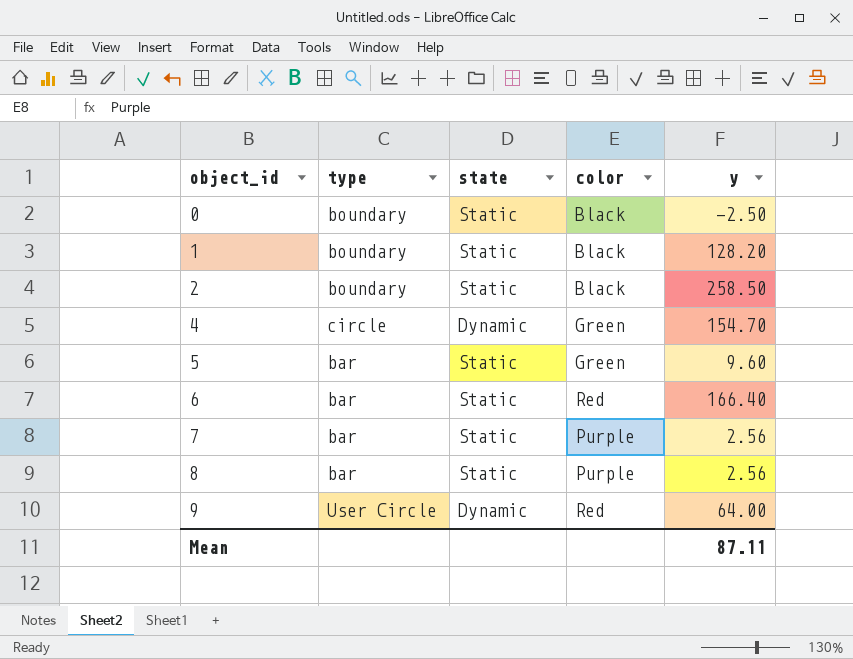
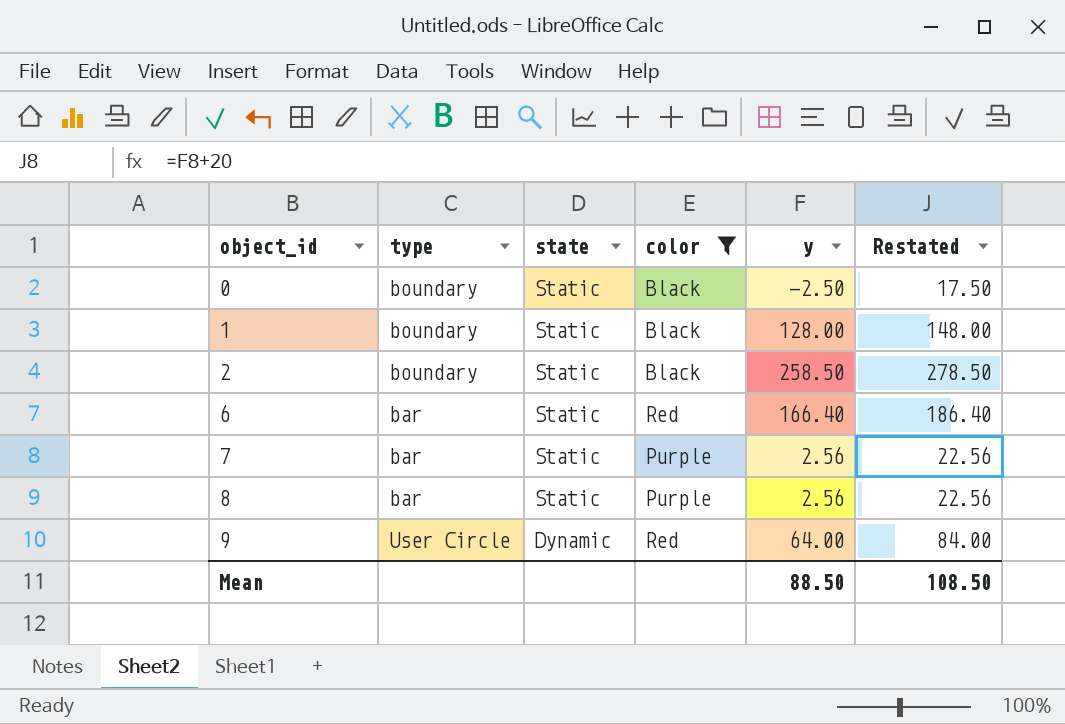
filter: none -> color != Green
column Restated | formula: none -> [y] + 20
1 | y: 128.20 -> 128.00
Mean | y: 87.11 -> 88.50

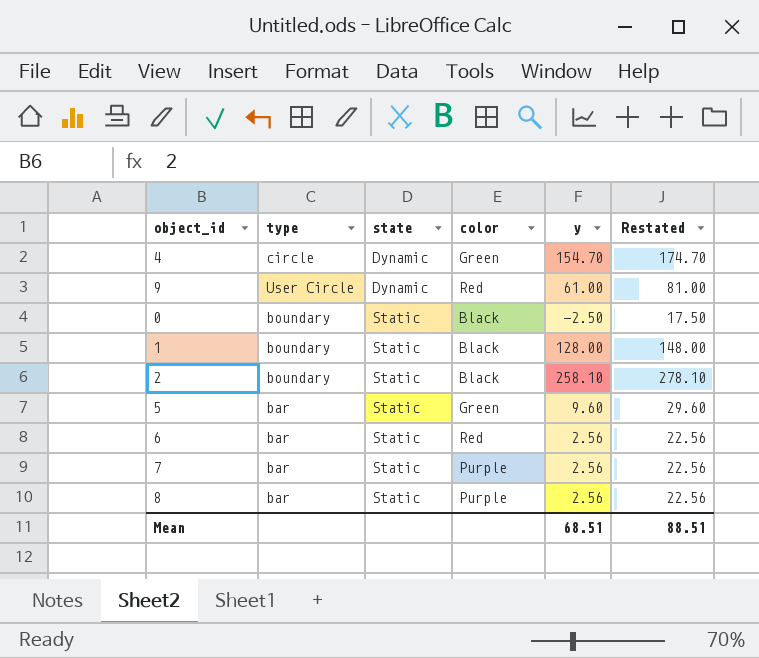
filter: color != Green -> none
row order: object_id ascending -> state ascending
9 | y: 64.00 -> 61.00
9 | Restated: 84.00 -> 81.00
2 | y: 258.50 -> 258.10
2 | Restated: 278.50 -> 278.10
6 | y: 166.40 -> 2.56
6 | Restated: 186.40 -> 22.56
Mean | y: 88.50 -> 68.51
Mean | Restated: 108.50 -> 88.51

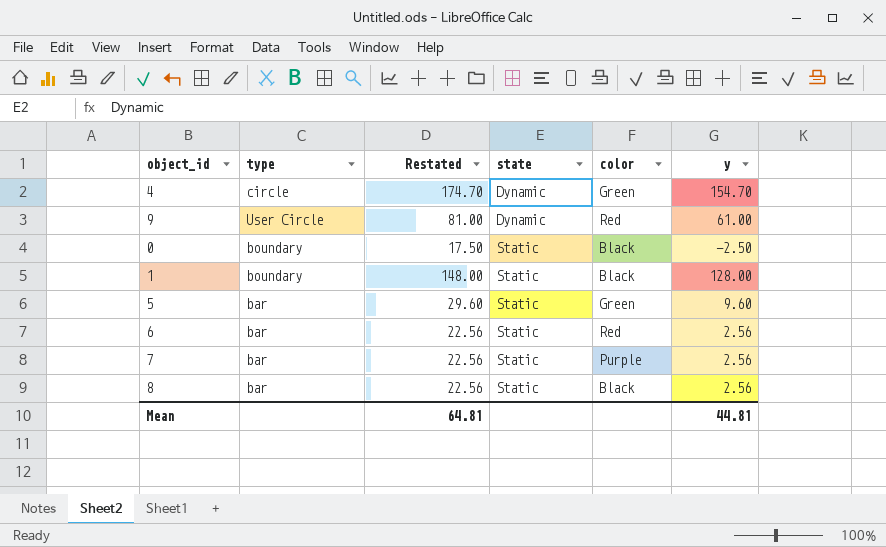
column Restated | position: 6 -> 3
row 2: boundary | Static | Black | 258.10 | 278.10 -> none
8 | color: Purple -> Black
Mean | Restated: 88.51 -> 64.81
Mean | y: 68.51 -> 44.81

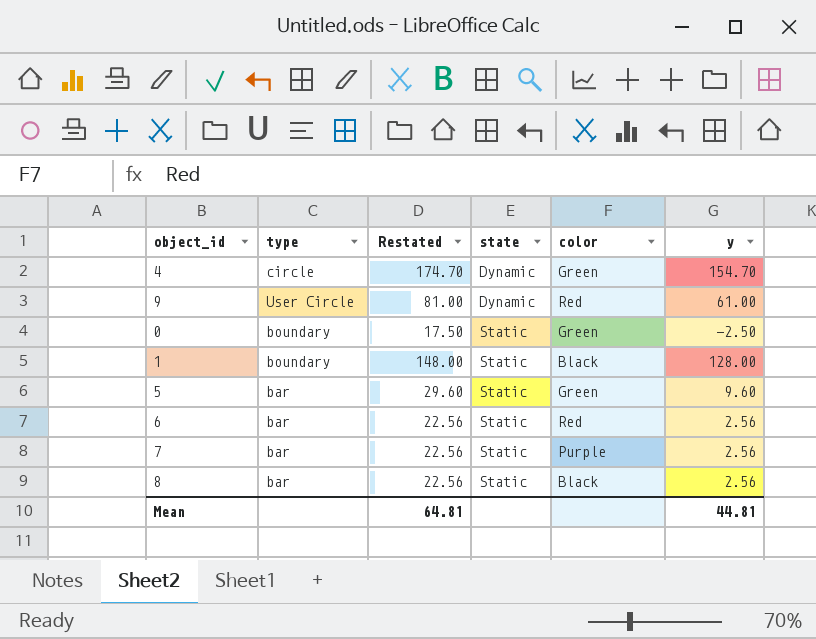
0 | color: Black -> Green

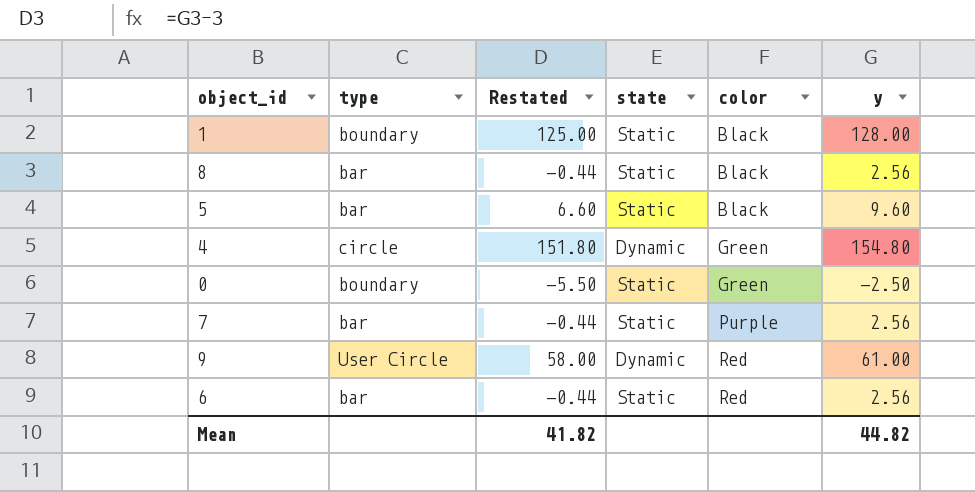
row order: state ascending -> color ascending
column Restated | formula: [y] + 20 -> [y] - 3
5 | color: Green -> Black
4 | y: 154.70 -> 154.80
Mean | Restated: 64.81 -> 41.82
Mean | y: 44.81 -> 44.82

